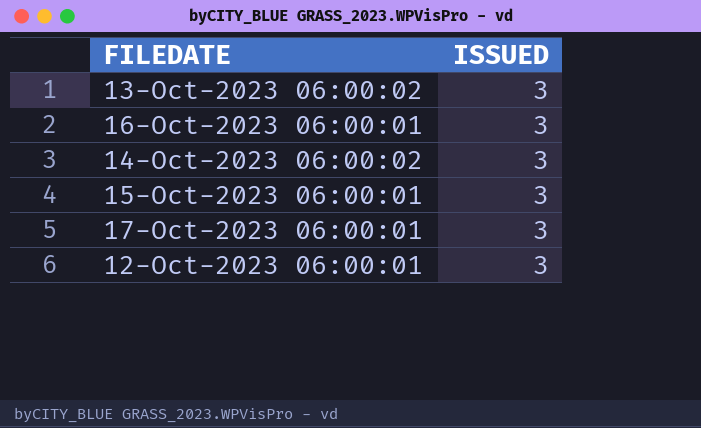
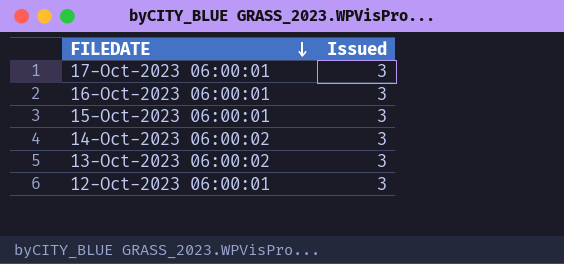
row order: none -> FILEDATE descending
column name: ISSUED -> Issued

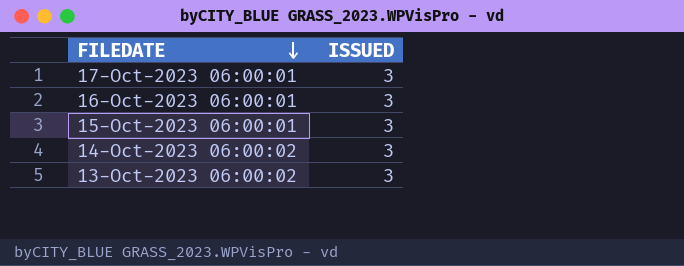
column name: Issued -> ISSUED
row 12-Oct-2023 06:00:01: 3 -> none

